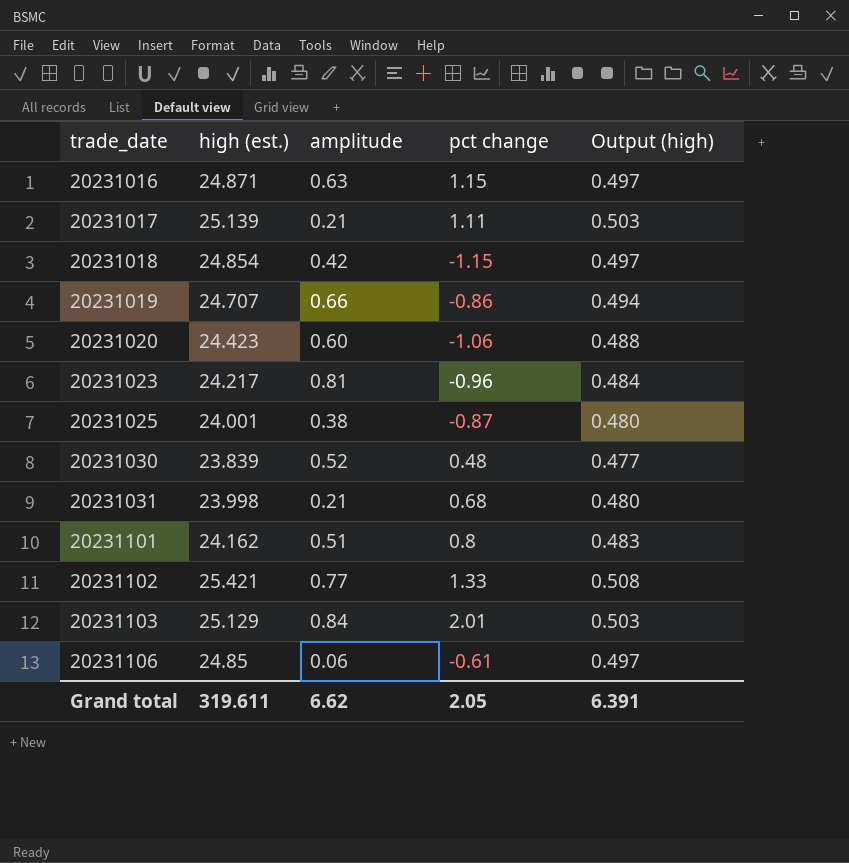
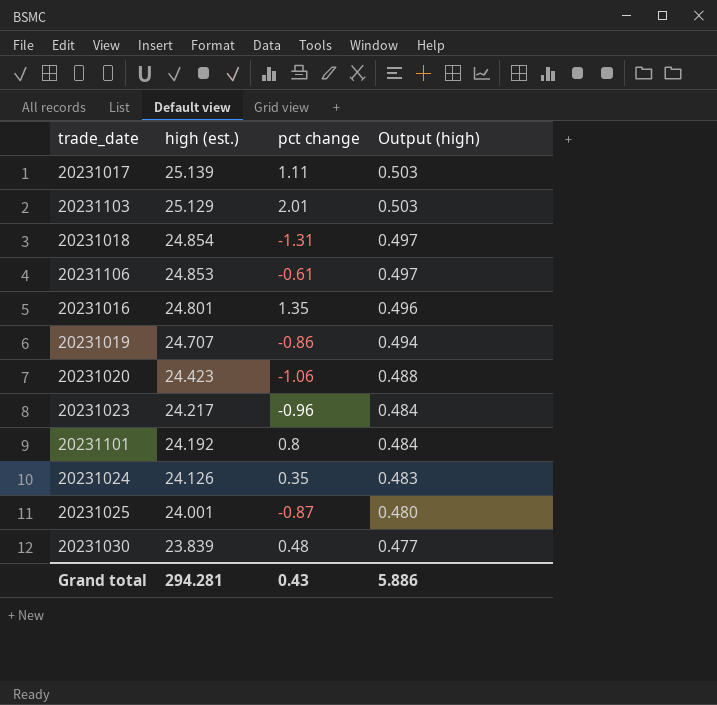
row order: trade_date ascending -> high (est.) descending
column amplitude | position: 3 -> none
row 20231031: 23.998 | 0.21 | 0.68 | 0.480 -> none
row 20231102: 25.421 | 0.77 | 1.33 | 0.508 -> none
20231018 | pct change: -1.15 -> -1.31
20231106 | high (est.): 24.85 -> 24.853
20231016 | high (est.): 24.871 -> 24.801
20231016 | pct change: 1.15 -> 1.35
20231016 | Output (high): 0.497 -> 0.496
20231101 | high (est.): 24.162 -> 24.192
20231101 | Output (high): 0.483 -> 0.484
row 20231024: none -> 24.126 | 0.35 | 0.483
Grand total | high (est.): 319.611 -> 294.281
Grand total | pct change: 2.05 -> 0.43
Grand total | Output (high): 6.391 -> 5.886

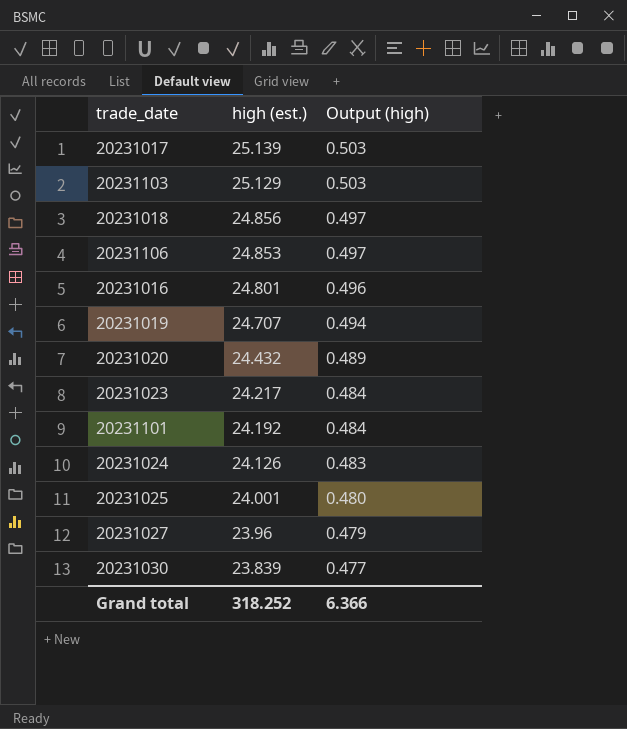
column pct change | position: 3 -> none
20231018 | high (est.): 24.854 -> 24.856
20231020 | high (est.): 24.423 -> 24.432
20231020 | Output (high): 0.488 -> 0.489
row 20231027: none -> 23.96 | 0.479
Grand total | high (est.): 294.281 -> 318.252
Grand total | Output (high): 5.886 -> 6.366

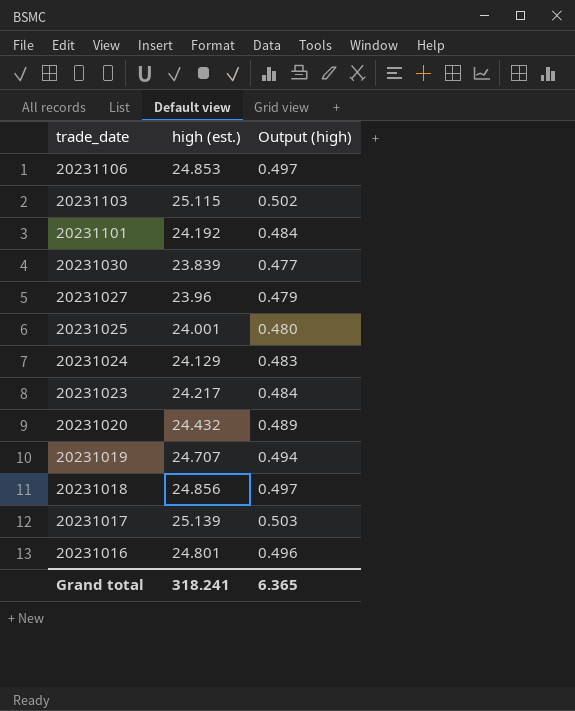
row order: high (est.) descending -> trade_date descending
20231103 | high (est.): 25.129 -> 25.115
20231103 | Output (high): 0.503 -> 0.502
20231024 | high (est.): 24.126 -> 24.129
Grand total | high (est.): 318.252 -> 318.241
Grand total | Output (high): 6.366 -> 6.365

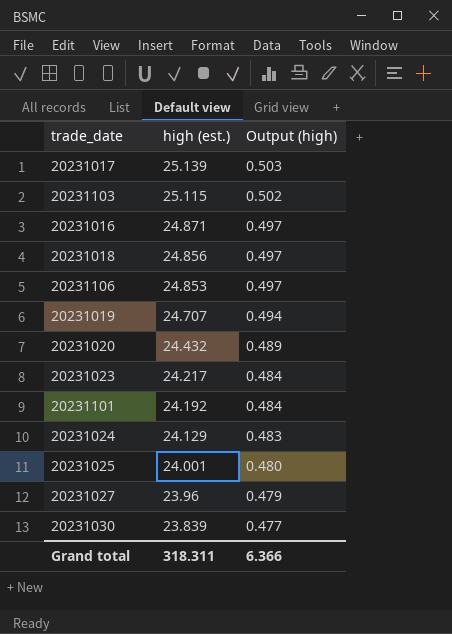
row order: trade_date descending -> high (est.) descending
20231016 | high (est.): 24.801 -> 24.871
20231016 | Output (high): 0.496 -> 0.497
Grand total | high (est.): 318.241 -> 318.311
Grand total | Output (high): 6.365 -> 6.366

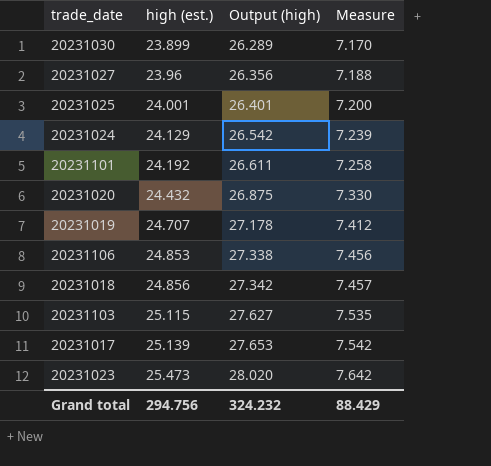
row order: high (est.) descending -> high (est.) ascending
column Output (high) | formula: [high (est.)] * 0.02 -> [high (est.)] * 1.1
column Measure | formula: none -> [high (est.)] * 0.3
row 20231016: 24.871 | 0.497 -> none
20231030 | high (est.): 23.839 -> 23.899
20231023 | high (est.): 24.217 -> 25.473
Grand total | high (est.): 318.311 -> 294.756
Grand total | Output (high): 6.366 -> 324.232

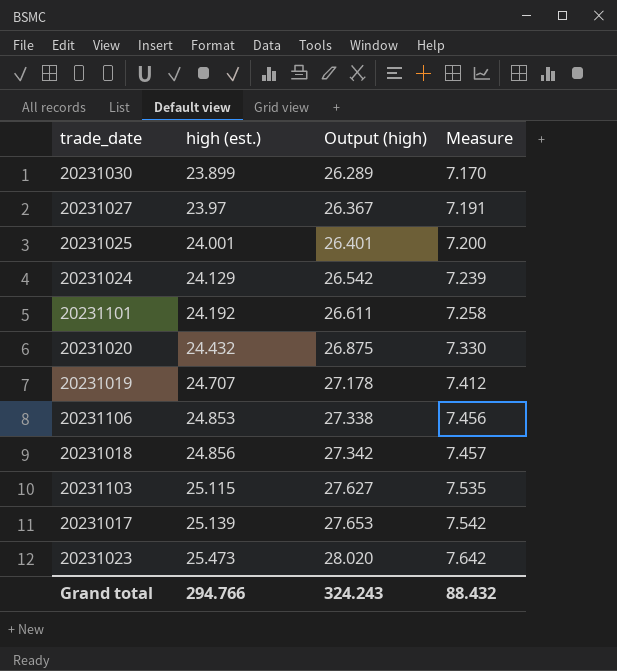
20231027 | high (est.): 23.96 -> 23.97
20231027 | Output (high): 26.356 -> 26.367
20231027 | Measure: 7.188 -> 7.191
Grand total | high (est.): 294.756 -> 294.766
Grand total | Output (high): 324.232 -> 324.243
Grand total | Measure: 88.429 -> 88.432

